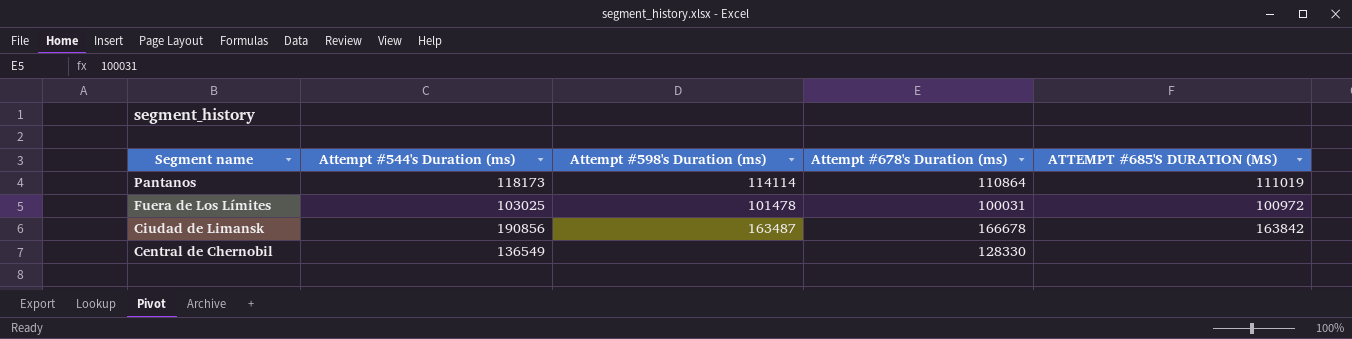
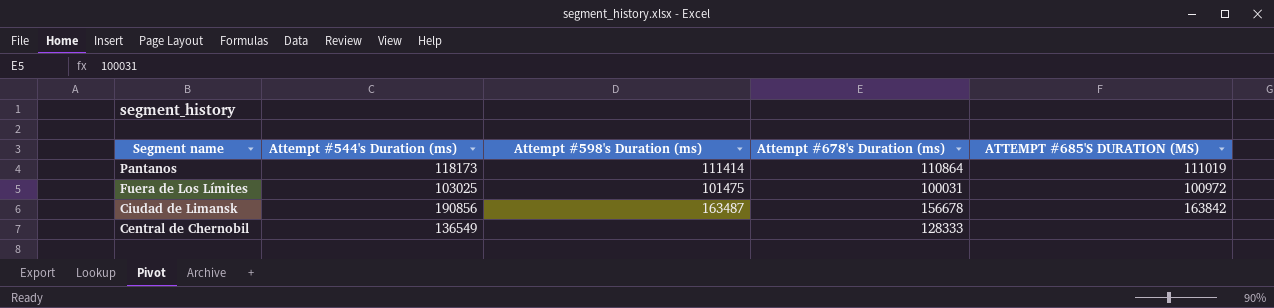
Pantanos | Attempt #598's Duration (ms): 114114 -> 111414
Fuera de Los Límites | Attempt #598's Duration (ms): 101478 -> 101475
Ciudad de Limansk | Attempt #678's Duration (ms): 166678 -> 156678
Central de Chernobil | Attempt #678's Duration (ms): 128330 -> 128333

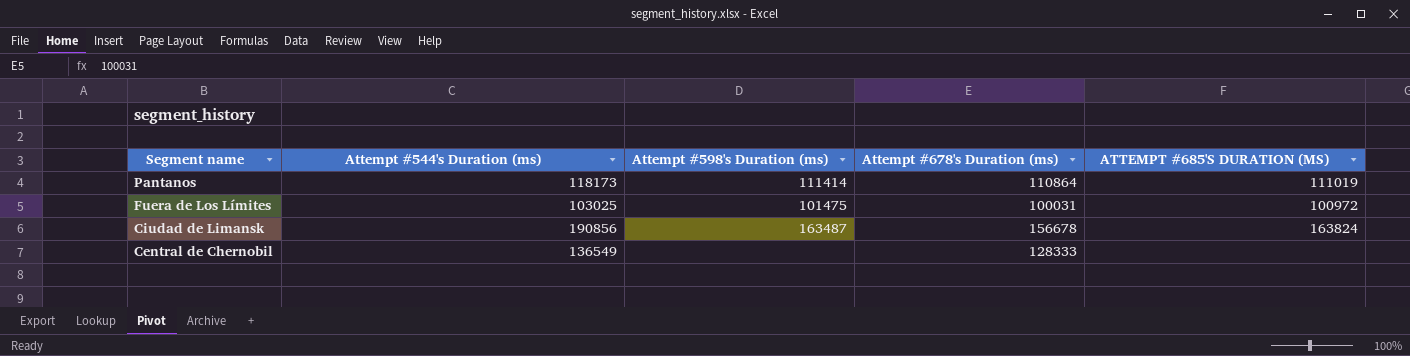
Ciudad de Limansk | ATTEMPT #685'S DURATION (MS): 163842 -> 163824

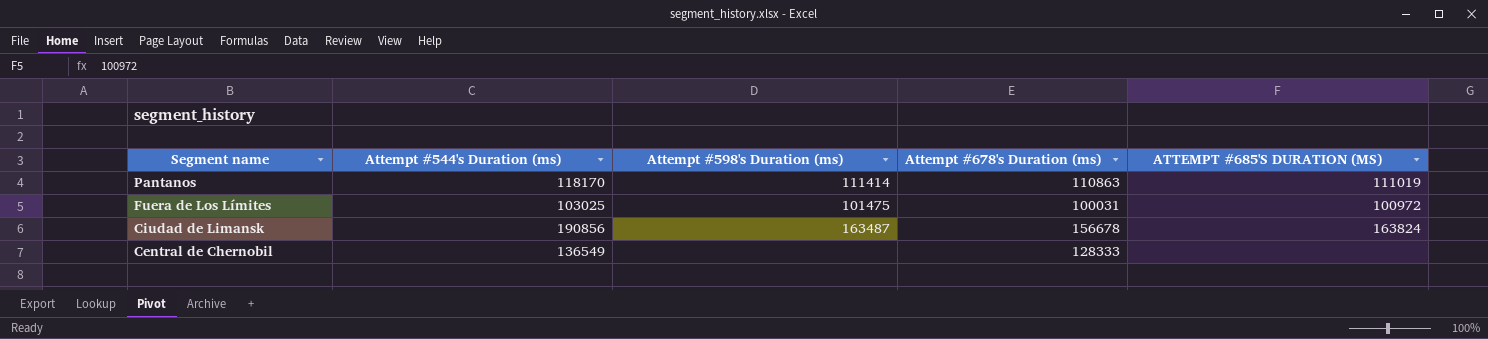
Pantanos | Attempt #544's Duration (ms): 118173 -> 118170
Pantanos | Attempt #678's Duration (ms): 110864 -> 110863

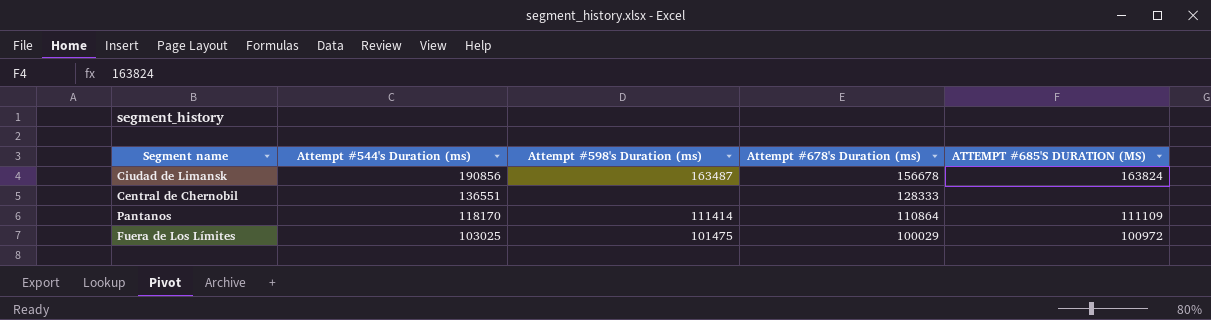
row order: Segment name descending -> Attempt #544's Duration (ms) descending
Central de Chernobil | Attempt #544's Duration (ms): 136549 -> 136551
Pantanos | Attempt #678's Duration (ms): 110863 -> 110864
Pantanos | ATTEMPT #685'S DURATION (MS): 111019 -> 111109
Fuera de Los Límites | Attempt #678's Duration (ms): 100031 -> 100029

